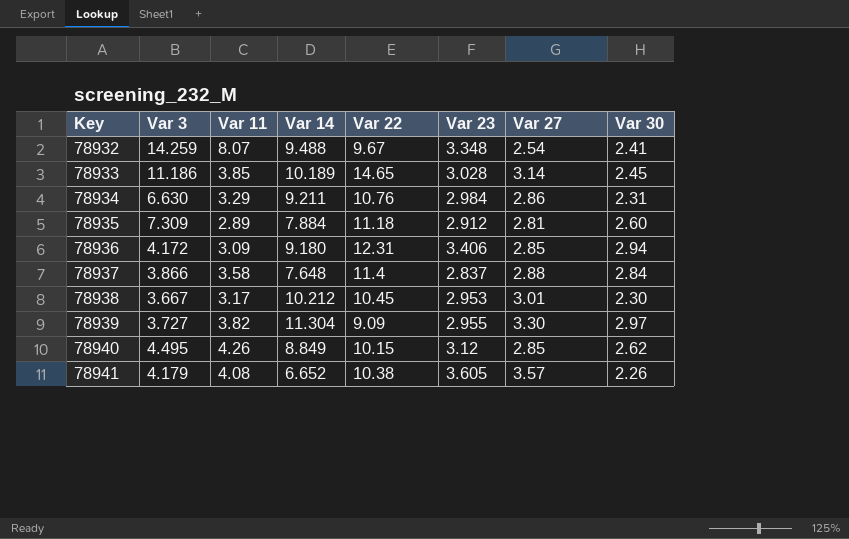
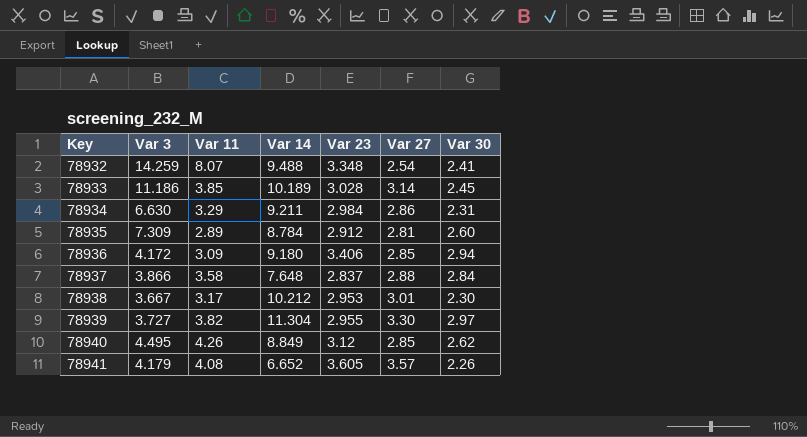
column Var 22 | position: 5 -> none
78935 | Var 14: 7.884 -> 8.784

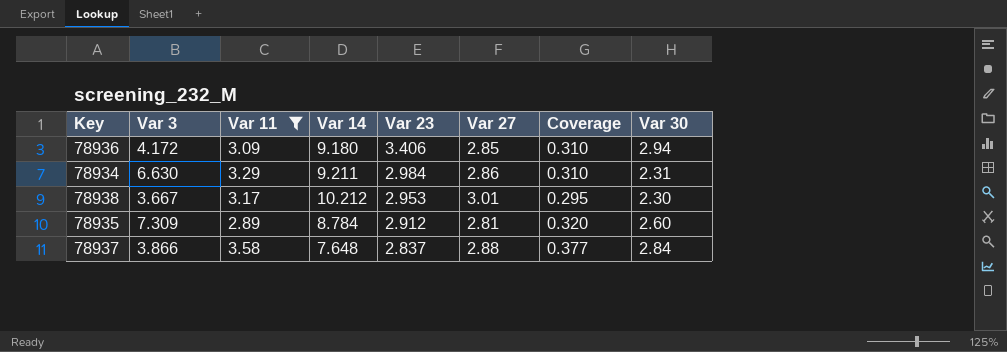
filter: none -> Var 11 <= 3.58
row order: Key ascending -> Var 23 descending
column Coverage | formula: none -> [Var 27] / [Var 14]

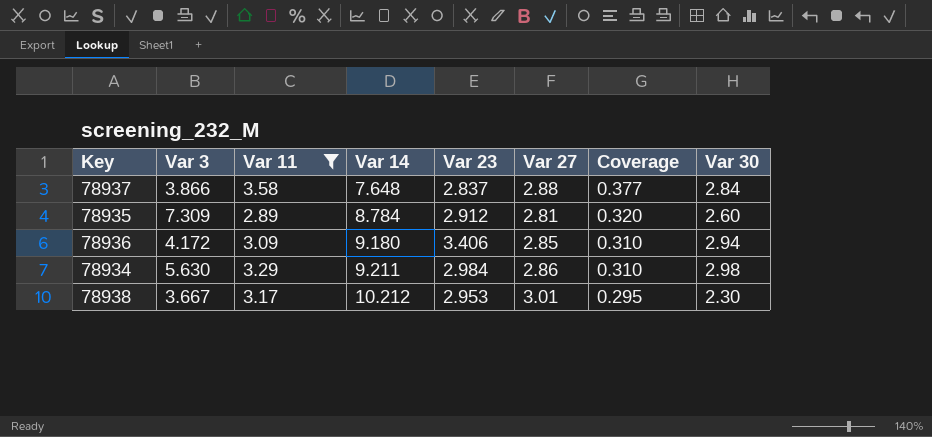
row order: Var 23 descending -> Var 14 ascending
78934 | Var 3: 6.630 -> 5.630
78934 | Var 30: 2.31 -> 2.98

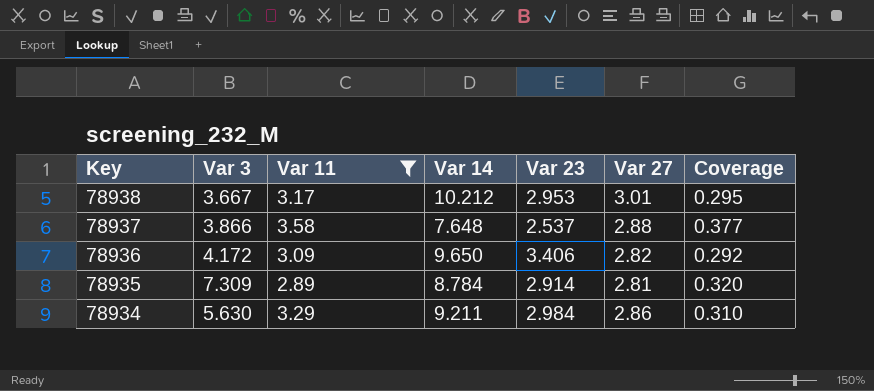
row order: Var 14 ascending -> Key descending
column Var 30 | position: 8 -> none
78937 | Var 23: 2.837 -> 2.537
78936 | Var 14: 9.180 -> 9.650
78936 | Var 27: 2.85 -> 2.82
78936 | Coverage: 0.310 -> 0.292
78935 | Var 23: 2.912 -> 2.914

